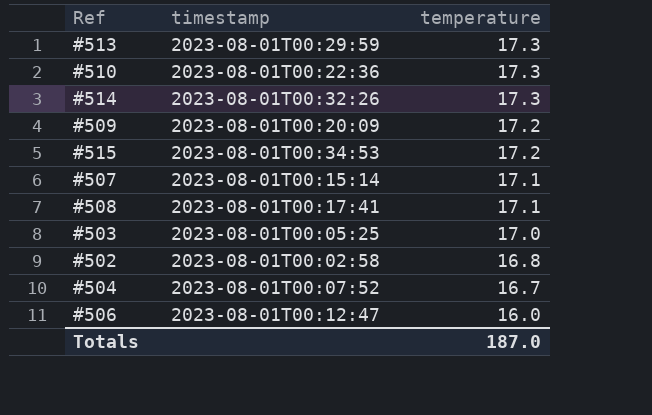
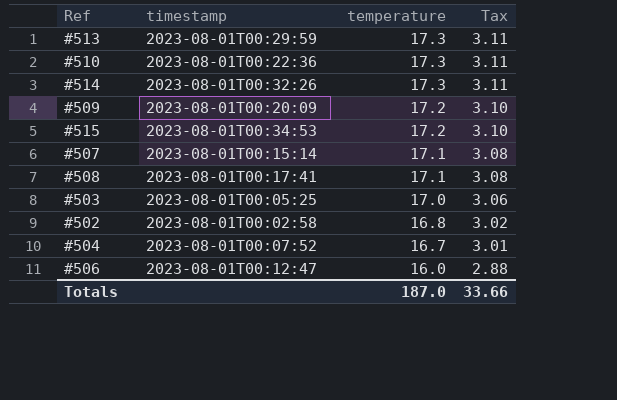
column Tax | formula: none -> [temperature] * 0.18

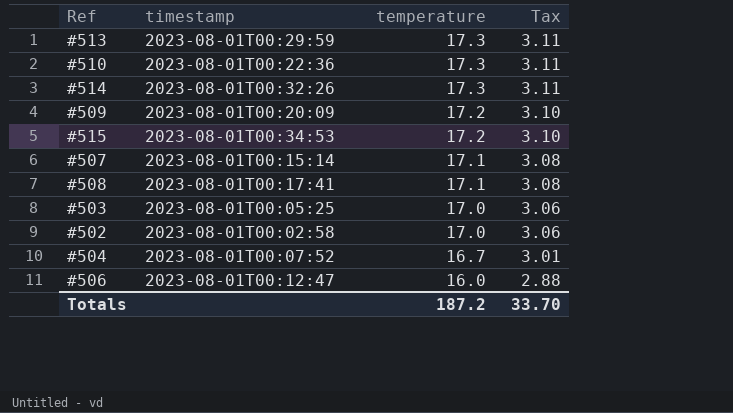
#502 | temperature: 16.8 -> 17.0
#502 | Tax: 3.02 -> 3.06
Totals | temperature: 187.0 -> 187.2
Totals | Tax: 33.66 -> 33.70

